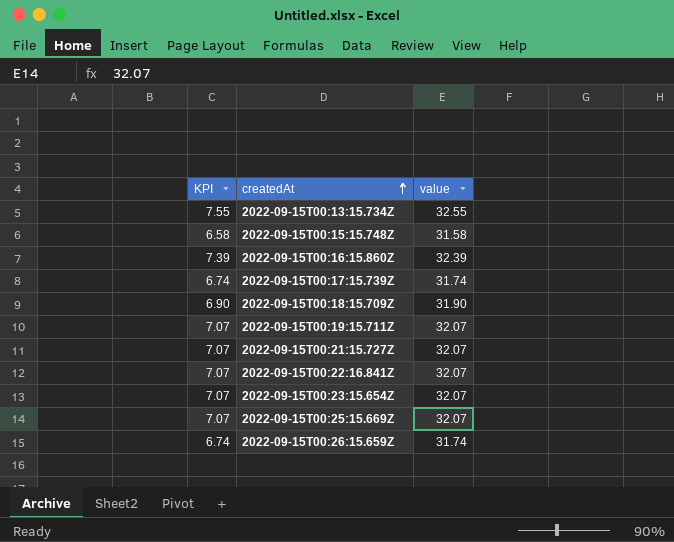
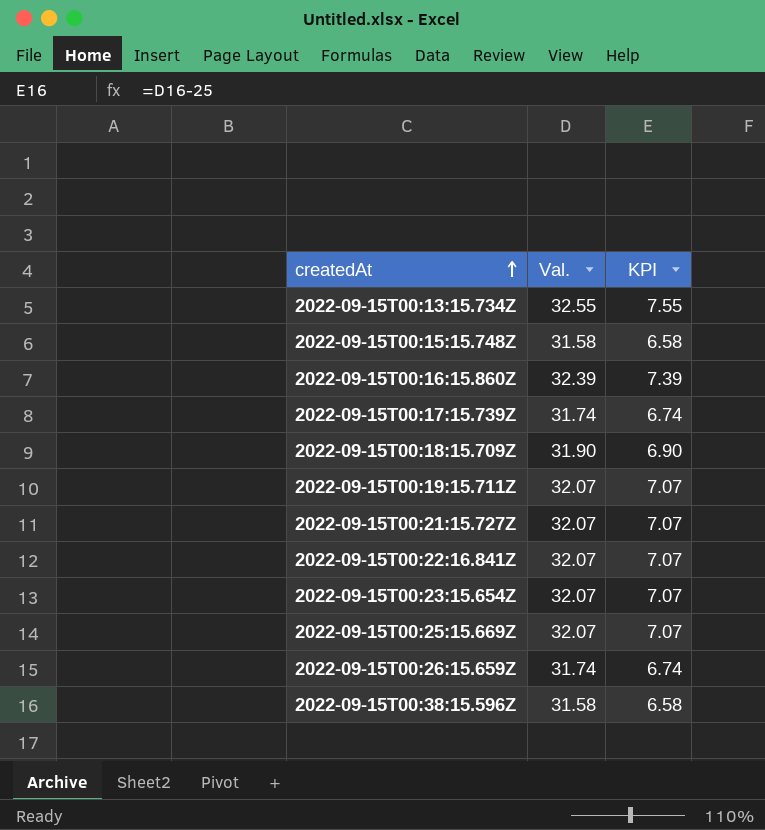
column name: value -> Val.
column KPI | position: 1 -> 3
row 2022-09-15T00:38:15.596Z: none -> 31.58 | 6.58

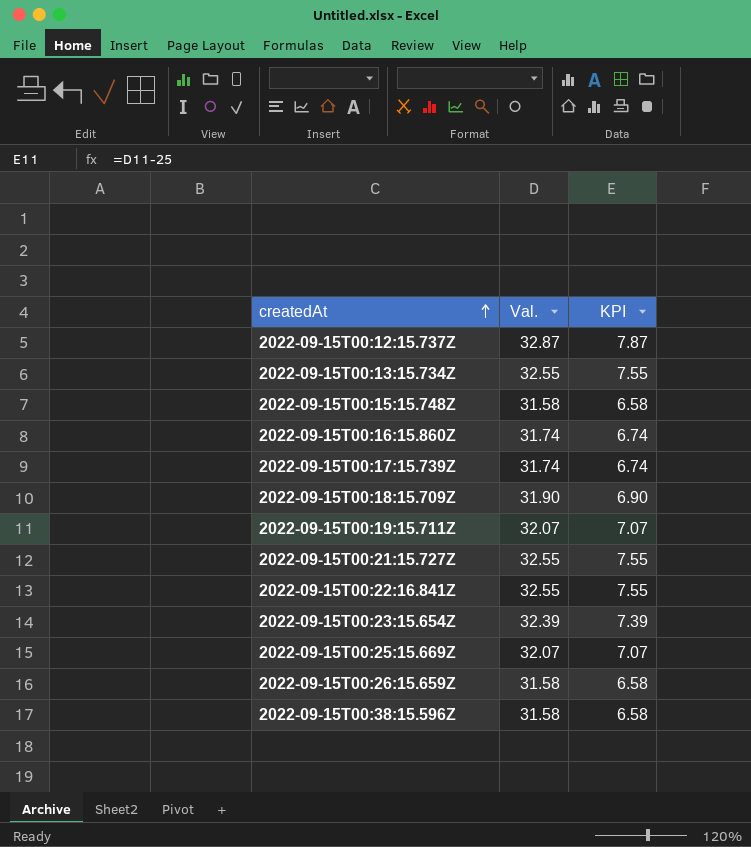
row 2022-09-15T00:12:15.737Z: none -> 32.87 | 7.87
2022-09-15T00:16:15.860Z | Val.: 32.39 -> 31.74
2022-09-15T00:16:15.860Z | KPI: 7.39 -> 6.74
2022-09-15T00:21:15.727Z | Val.: 32.07 -> 32.55
2022-09-15T00:21:15.727Z | KPI: 7.07 -> 7.55
2022-09-15T00:22:16.841Z | Val.: 32.07 -> 32.55
2022-09-15T00:22:16.841Z | KPI: 7.07 -> 7.55
2022-09-15T00:23:15.654Z | Val.: 32.07 -> 32.39
2022-09-15T00:23:15.654Z | KPI: 7.07 -> 7.39
2022-09-15T00:26:15.659Z | Val.: 31.74 -> 31.58
2022-09-15T00:26:15.659Z | KPI: 6.74 -> 6.58

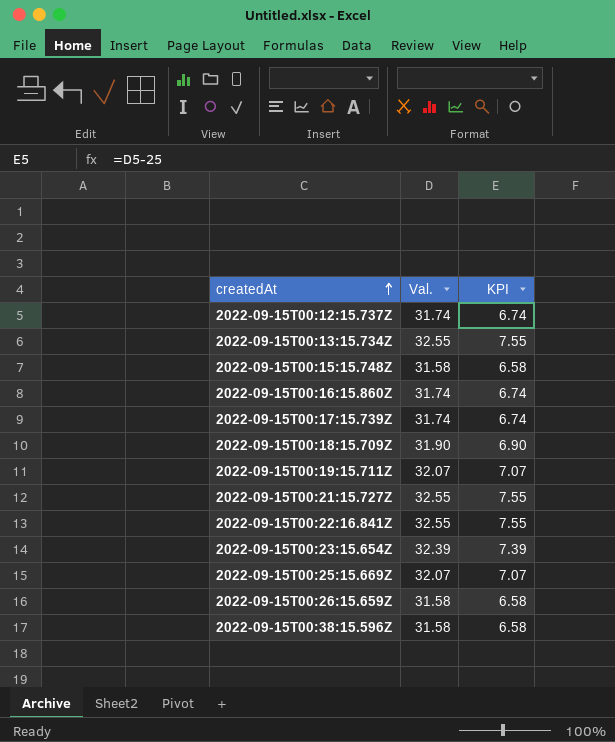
2022-09-15T00:12:15.737Z | Val.: 32.87 -> 31.74
2022-09-15T00:12:15.737Z | KPI: 7.87 -> 6.74

